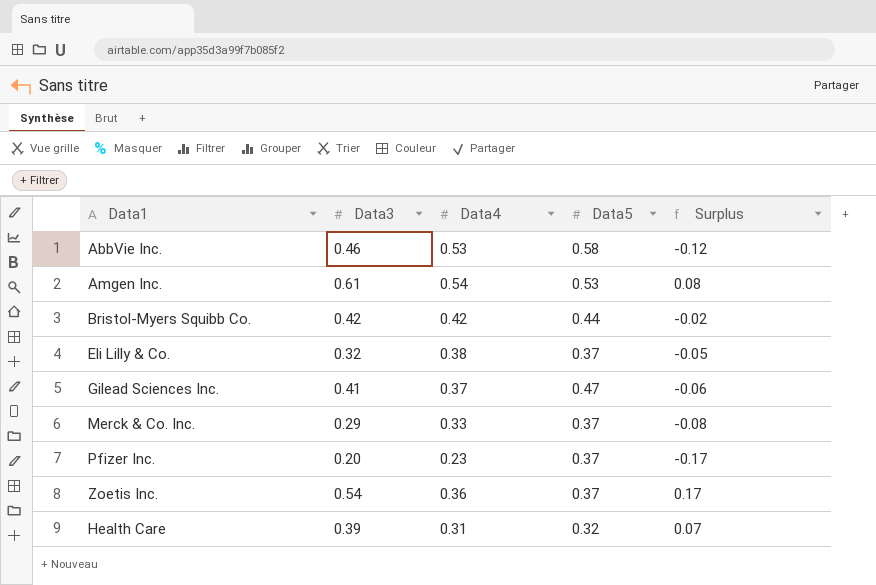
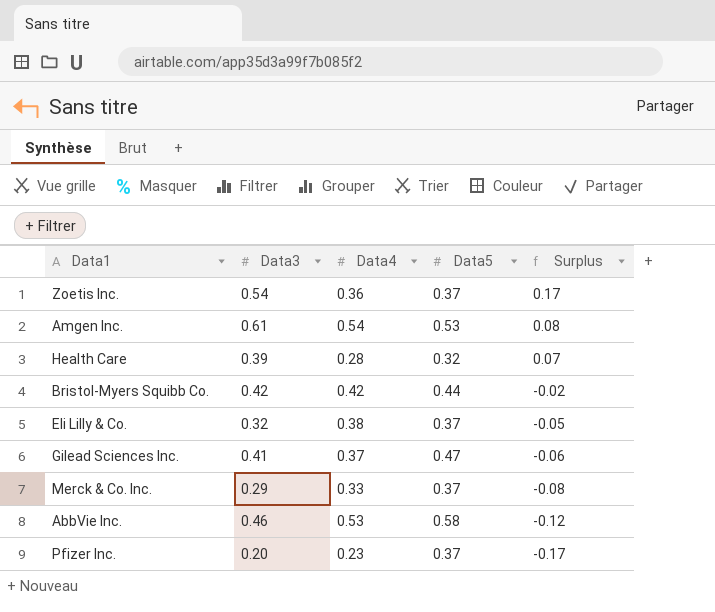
row order: none -> Surplus descending
Health Care | Data4: 0.31 -> 0.28

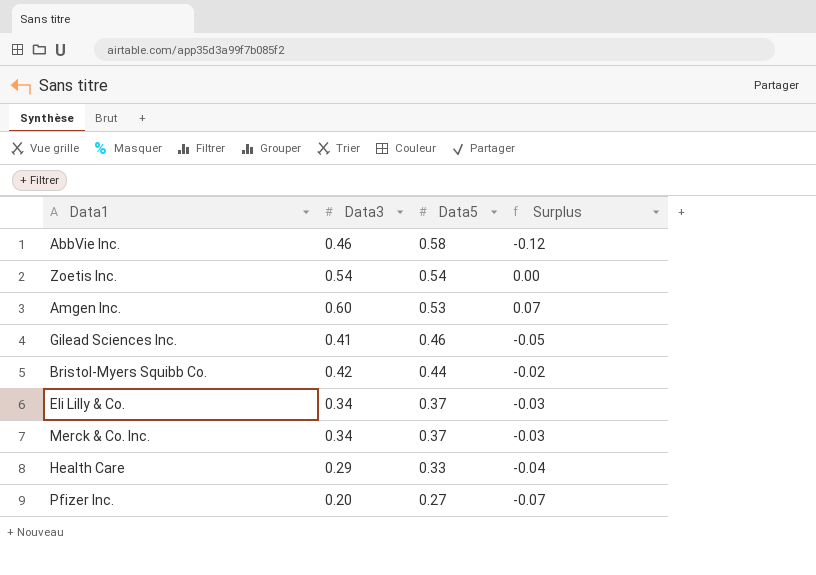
row order: Surplus descending -> Data5 descending
column Data4 | position: 3 -> none
Zoetis Inc. | Data5: 0.37 -> 0.54
Zoetis Inc. | Surplus: 0.17 -> 0.00
Amgen Inc. | Data3: 0.61 -> 0.60
Amgen Inc. | Surplus: 0.08 -> 0.07
Gilead Sciences Inc. | Data5: 0.47 -> 0.46
Gilead Sciences Inc. | Surplus: -0.06 -> -0.05
Eli Lilly & Co. | Data3: 0.32 -> 0.34
Eli Lilly & Co. | Surplus: -0.05 -> -0.03
Merck & Co. Inc. | Data3: 0.29 -> 0.34
Merck & Co. Inc. | Surplus: -0.08 -> -0.03
Health Care | Data3: 0.39 -> 0.29
Health Care | Data5: 0.32 -> 0.33
Health Care | Surplus: 0.07 -> -0.04
Pfizer Inc. | Data5: 0.37 -> 0.27
Pfizer Inc. | Surplus: -0.17 -> -0.07

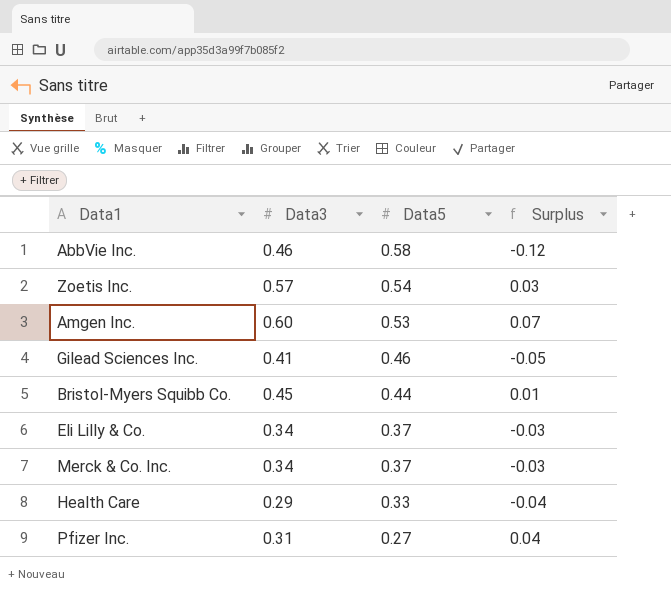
Zoetis Inc. | Data3: 0.54 -> 0.57
Zoetis Inc. | Surplus: 0.00 -> 0.03
Bristol-Myers Squibb Co. | Data3: 0.42 -> 0.45
Bristol-Myers Squibb Co. | Surplus: -0.02 -> 0.01
Pfizer Inc. | Data3: 0.20 -> 0.31
Pfizer Inc. | Surplus: -0.07 -> 0.04

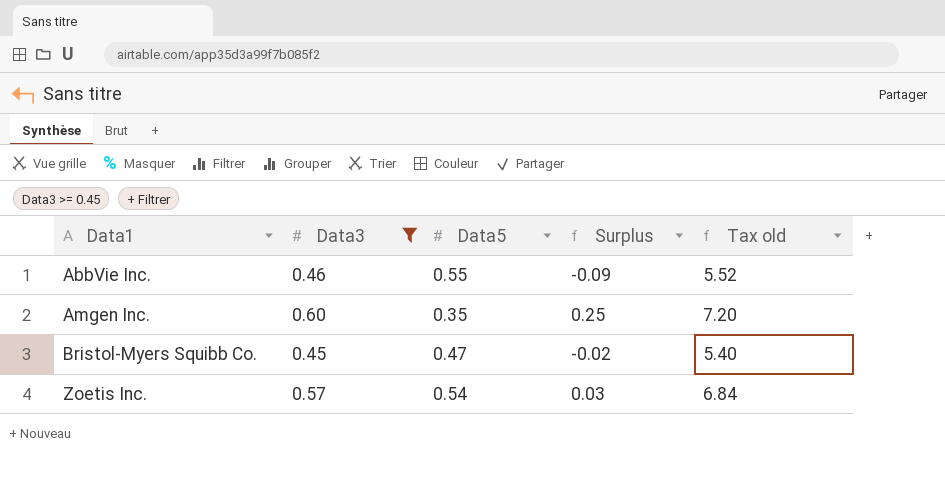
filter: none -> Data3 >= 0.45
row order: Data5 descending -> Data1 ascending
column Tax old | formula: none -> [Data3] * 12
AbbVie Inc. | Data5: 0.58 -> 0.55
AbbVie Inc. | Surplus: -0.12 -> -0.09
Amgen Inc. | Data5: 0.53 -> 0.35
Amgen Inc. | Surplus: 0.07 -> 0.25
Bristol-Myers Squibb Co. | Data5: 0.44 -> 0.47
Bristol-Myers Squibb Co. | Surplus: 0.01 -> -0.02

